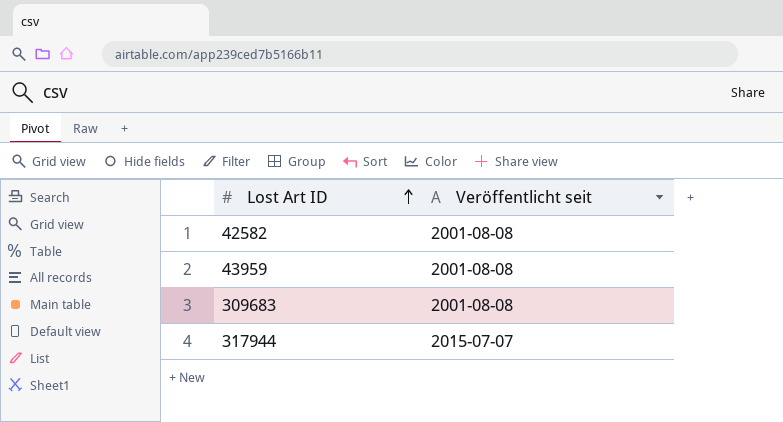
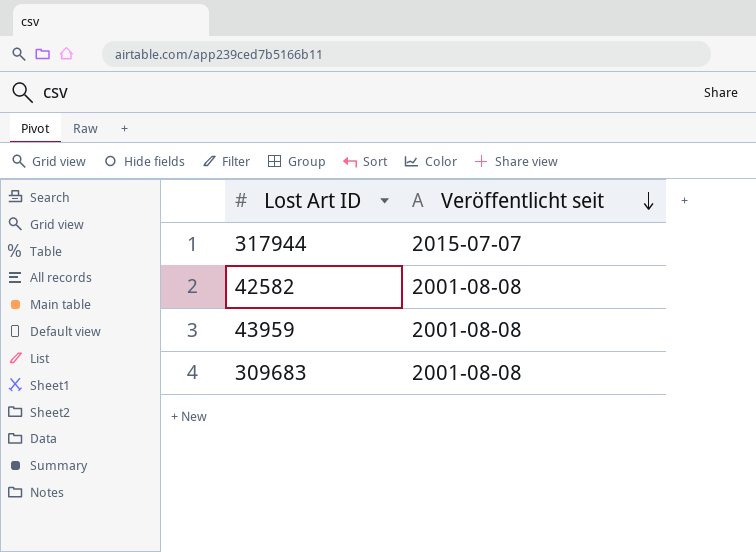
row order: Lost Art ID ascending -> Veröffentlicht seit descending

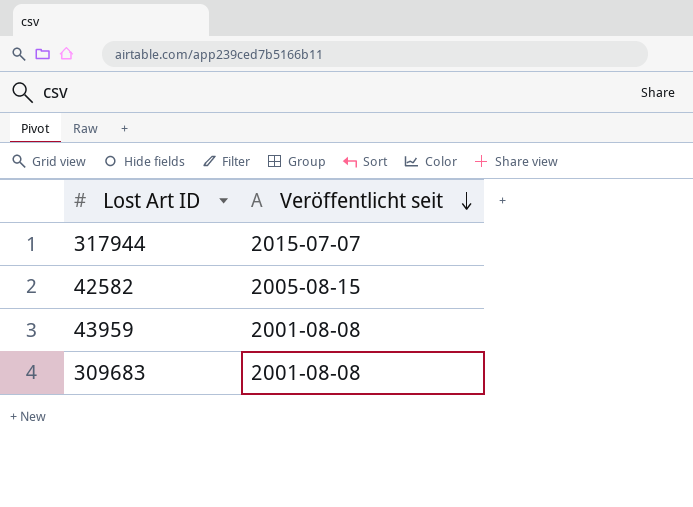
42582 | Veröffentlicht seit: 2001-08-08 -> 2005-08-15

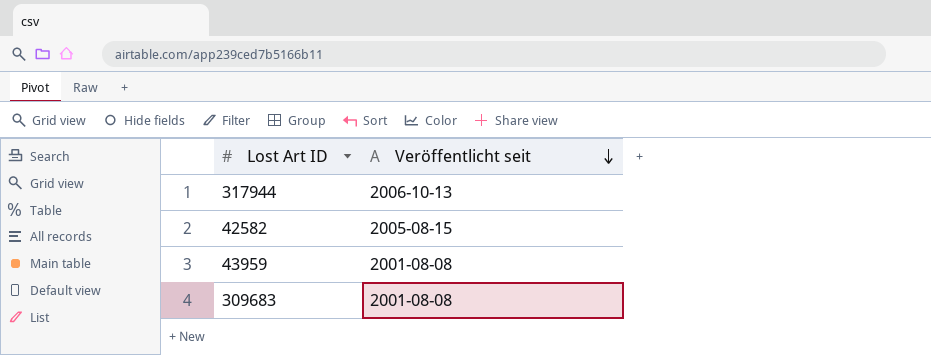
317944 | Veröffentlicht seit: 2015-07-07 -> 2006-10-13

